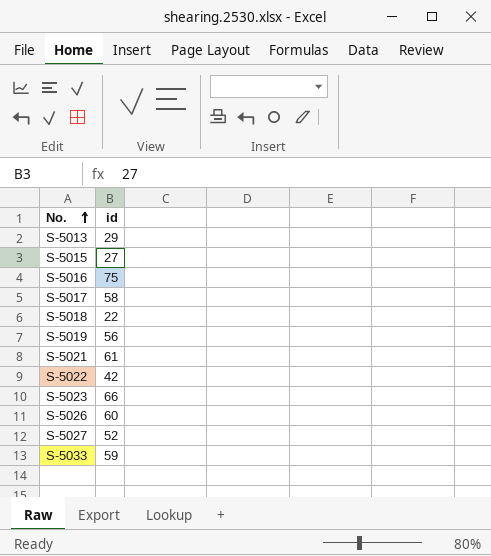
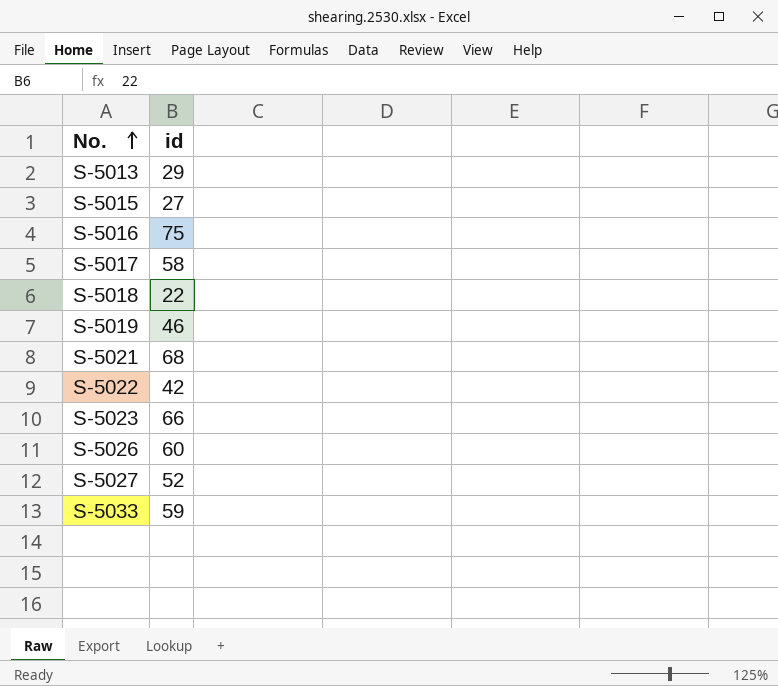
S-5019 | id: 56 -> 46
S-5021 | id: 61 -> 68

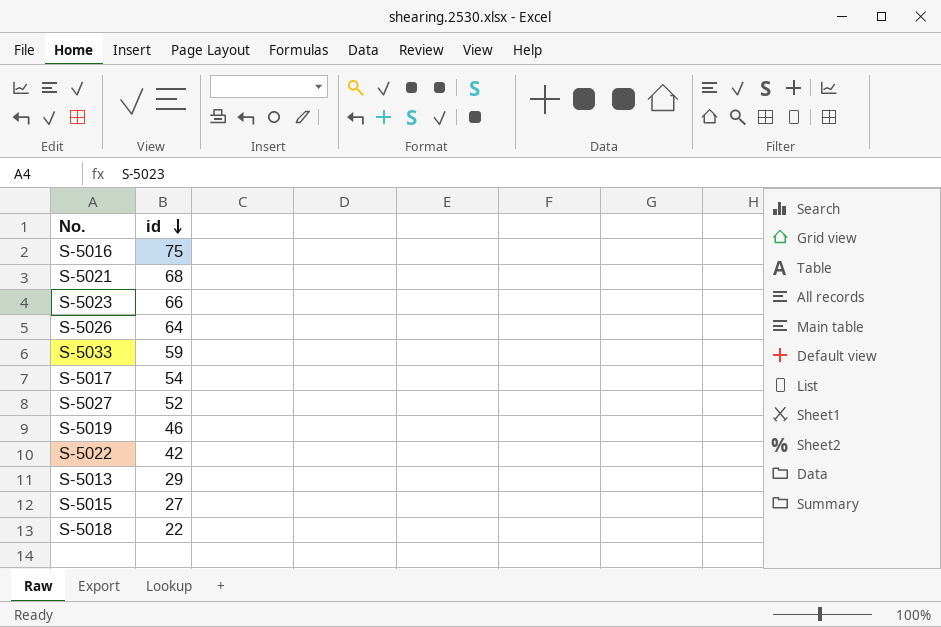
row order: No. ascending -> id descending
S-5026 | id: 60 -> 64
S-5017 | id: 58 -> 54

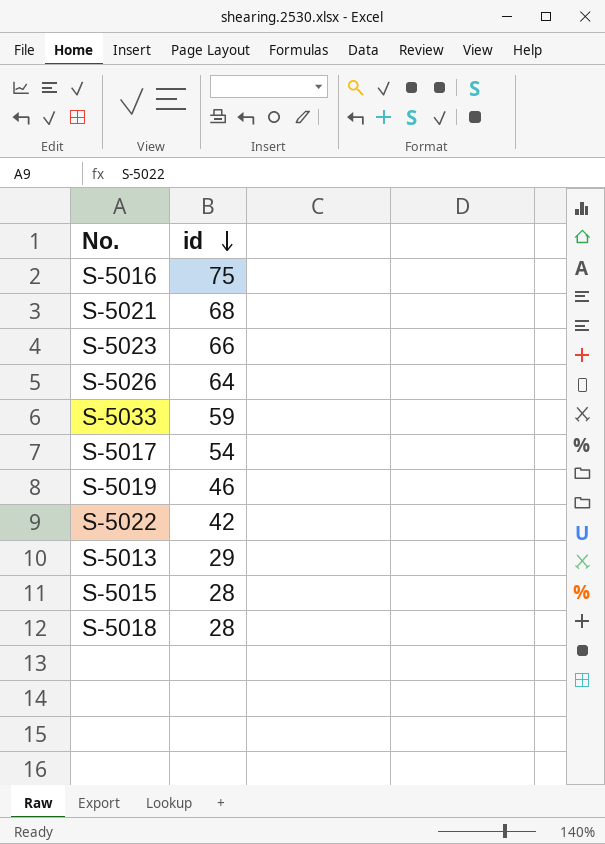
row S-5027: 52 -> none
S-5015 | id: 27 -> 28
S-5018 | id: 22 -> 28

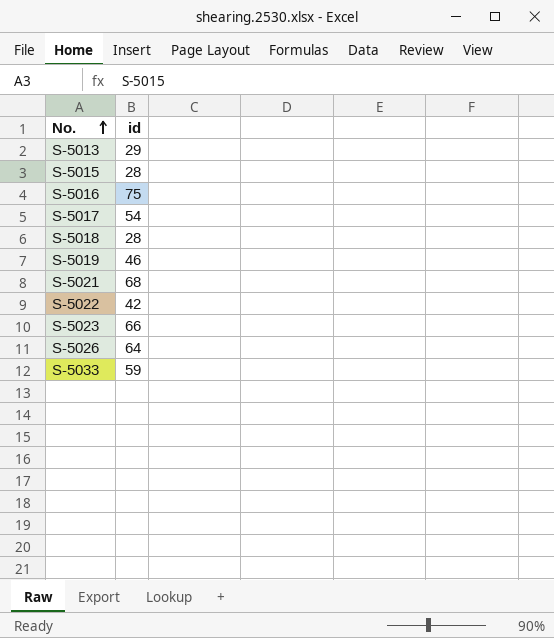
row order: id descending -> No. ascending

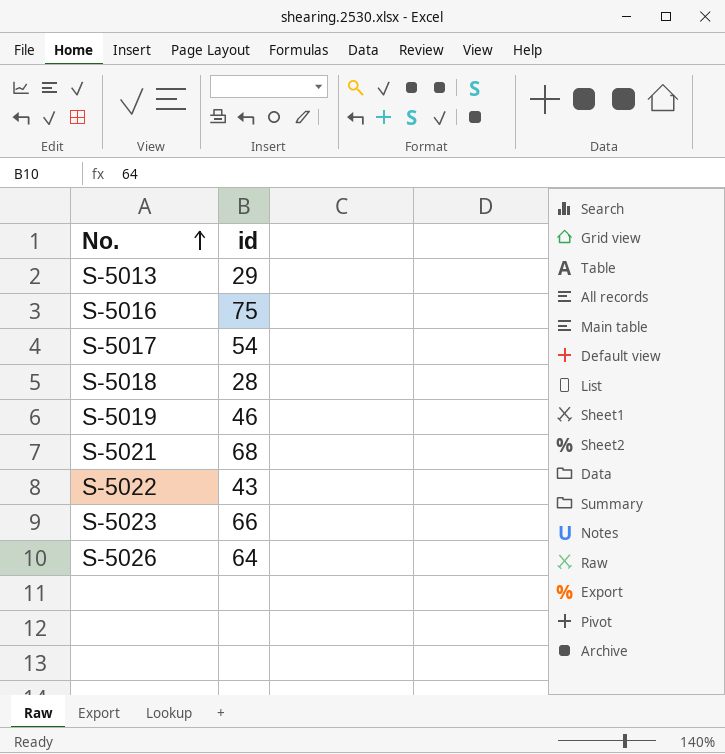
row S-5015: 28 -> none
row S-5033: 59 -> none
S-5022 | id: 42 -> 43

